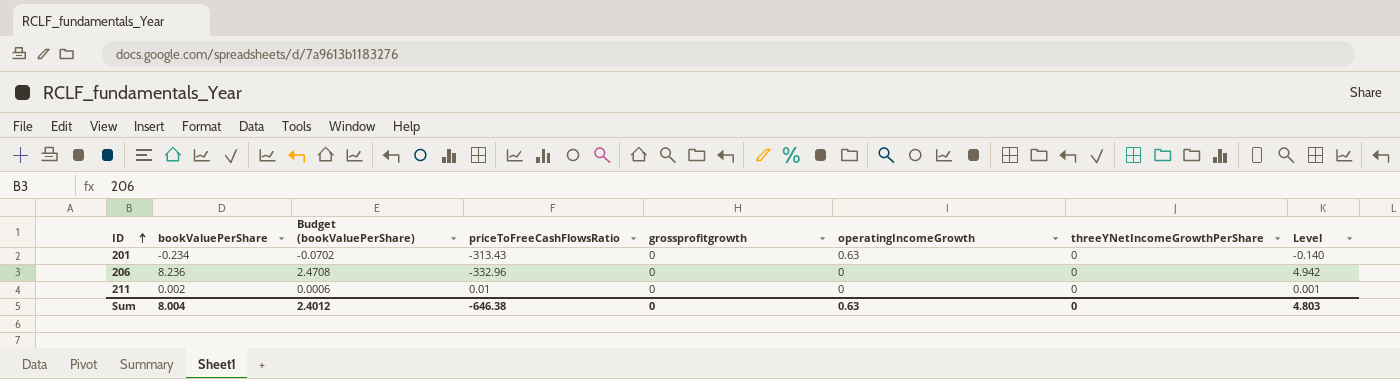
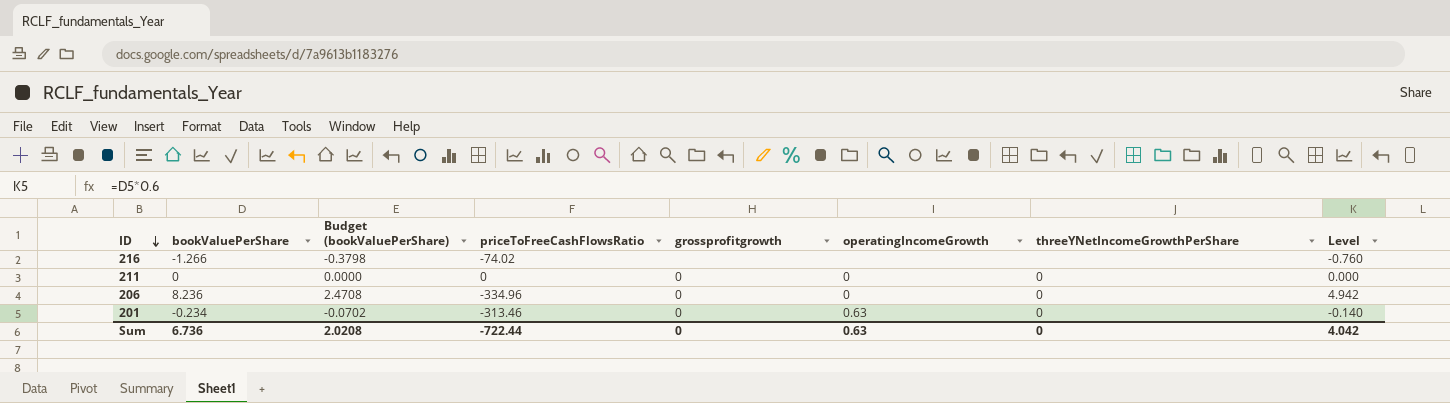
row order: ID ascending -> ID descending
row 216: none -> -1.266 | -0.3798 | -74.02 | none | none | none | -0.760
211 | bookValuePerShare: 0.002 -> 0
211 | Budget (bookValuePerShare): 0.0006 -> 0.0000
211 | priceToFreeCashFlowsRatio: 0.01 -> 0
211 | Level: 0.001 -> 0.000
206 | priceToFreeCashFlowsRatio: -332.96 -> -334.96
201 | priceToFreeCashFlowsRatio: -313.43 -> -313.46
Sum | bookValuePerShare: 8.004 -> 6.736
Sum | Budget (bookValuePerShare): 2.4012 -> 2.0208
Sum | priceToFreeCashFlowsRatio: -646.38 -> -722.44
Sum | Level: 4.803 -> 4.042

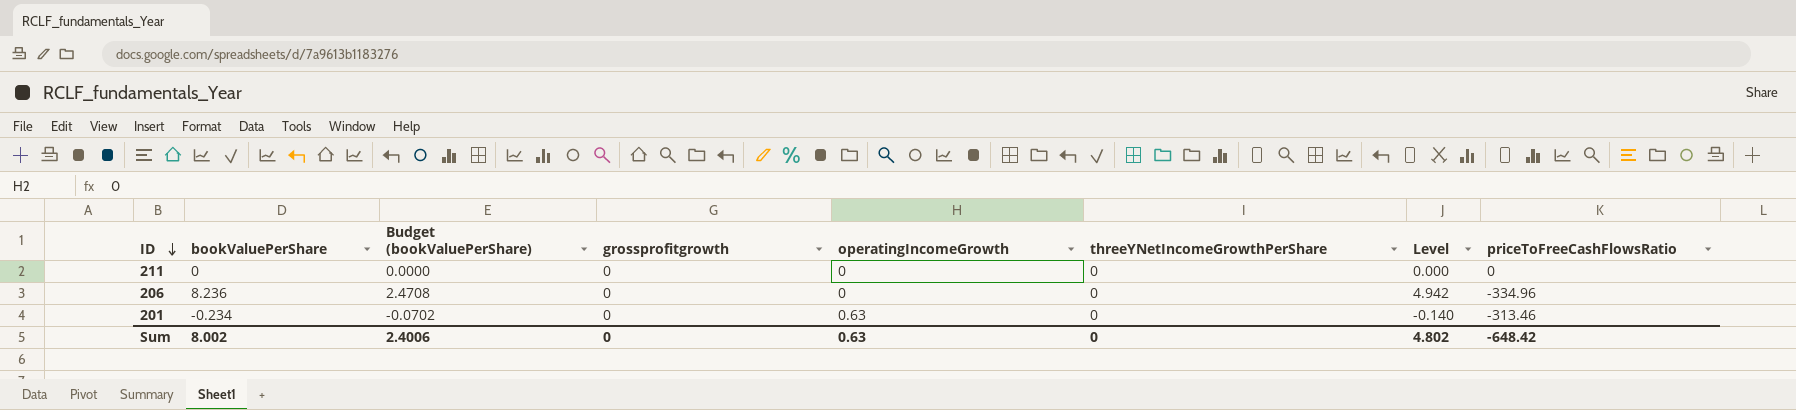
column priceToFreeCashFlowsRatio | position: 4 -> 8
row 216: -1.266 | -0.3798 | -74.02 | none | none | none | -0.760 -> none
Sum | bookValuePerShare: 6.736 -> 8.002
Sum | Budget (bookValuePerShare): 2.0208 -> 2.4006
Sum | Level: 4.042 -> 4.802
Sum | priceToFreeCashFlowsRatio: -722.44 -> -648.42

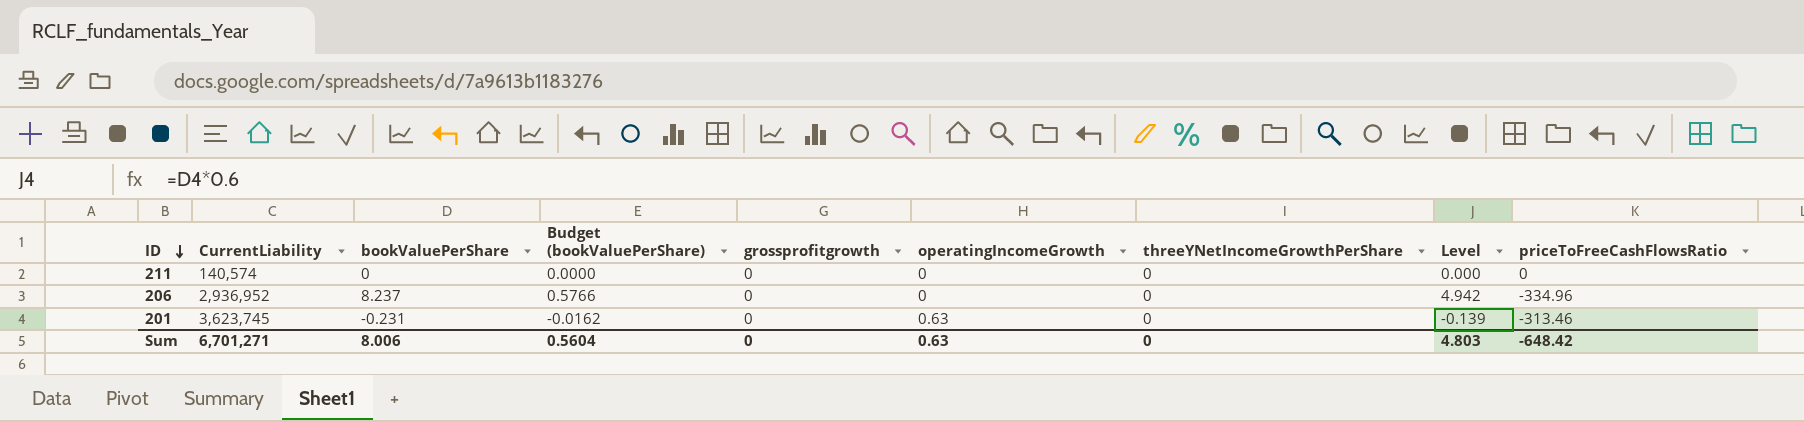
column CurrentLiability | position: none -> 2
column Budget (bookValuePerShare) | formula: [bookValuePerShare] * 0.3 -> [bookValuePerShare] * 0.07
206 | bookValuePerShare: 8.236 -> 8.237
201 | bookValuePerShare: -0.234 -> -0.231
201 | Level: -0.140 -> -0.139
Sum | bookValuePerShare: 8.002 -> 8.006
Sum | Budget (bookValuePerShare): 2.4006 -> 0.5604
Sum | Level: 4.802 -> 4.803

